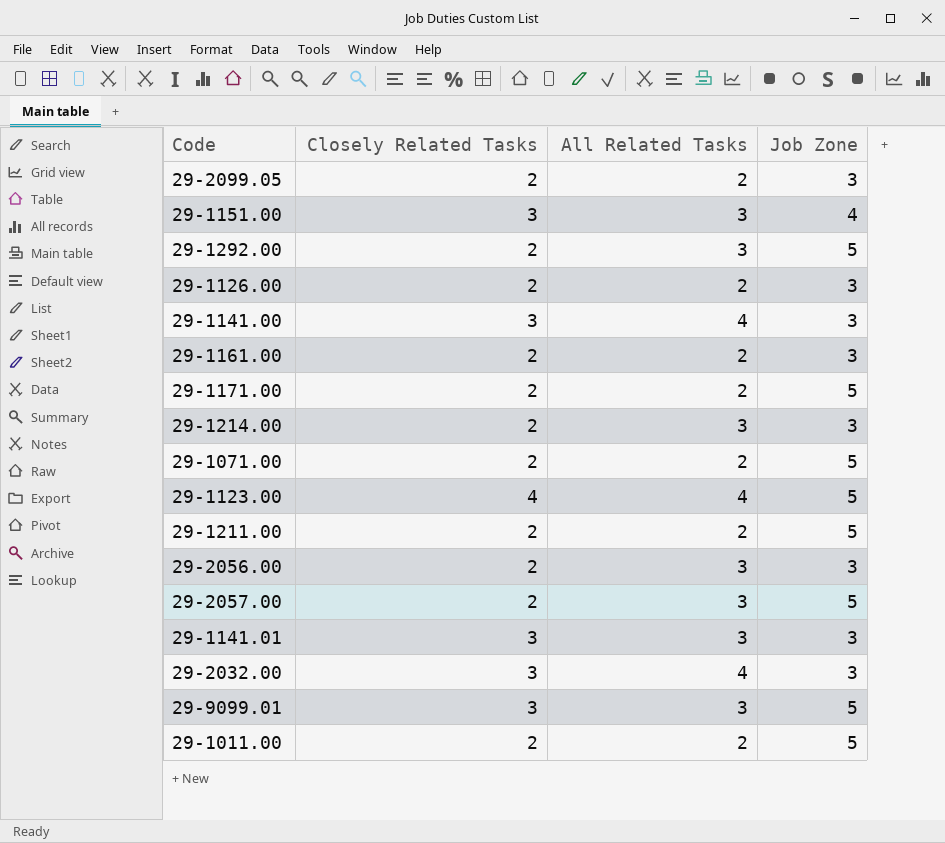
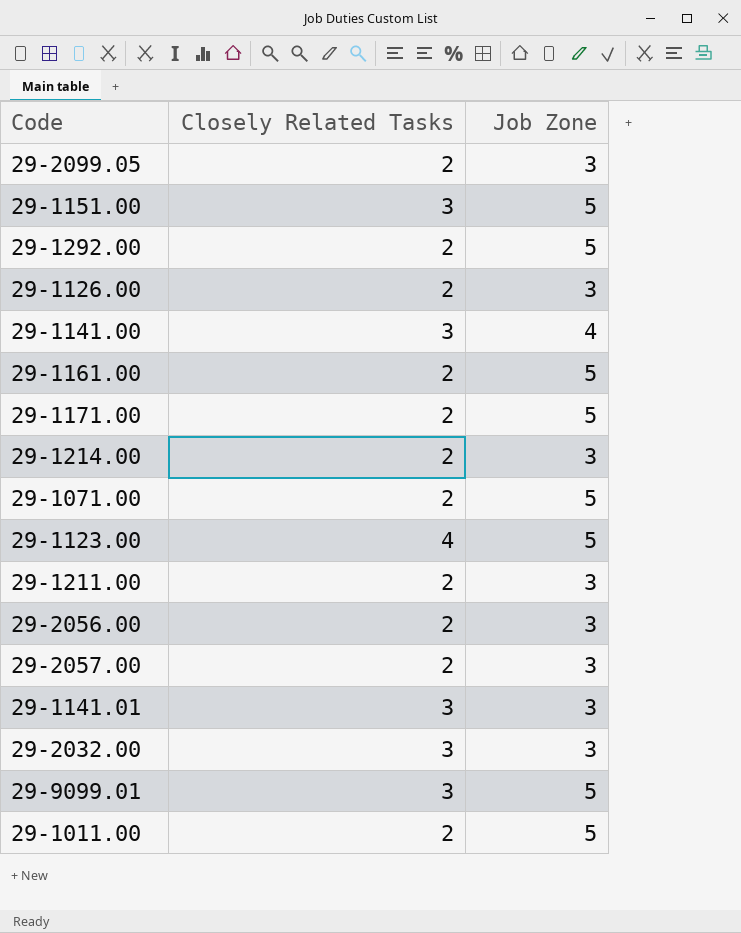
column All Related Tasks | position: 3 -> none
29-1151.00 | Job Zone: 4 -> 5
29-1141.00 | Job Zone: 3 -> 4
29-1161.00 | Job Zone: 3 -> 5
29-1211.00 | Job Zone: 5 -> 3
29-2057.00 | Job Zone: 5 -> 3

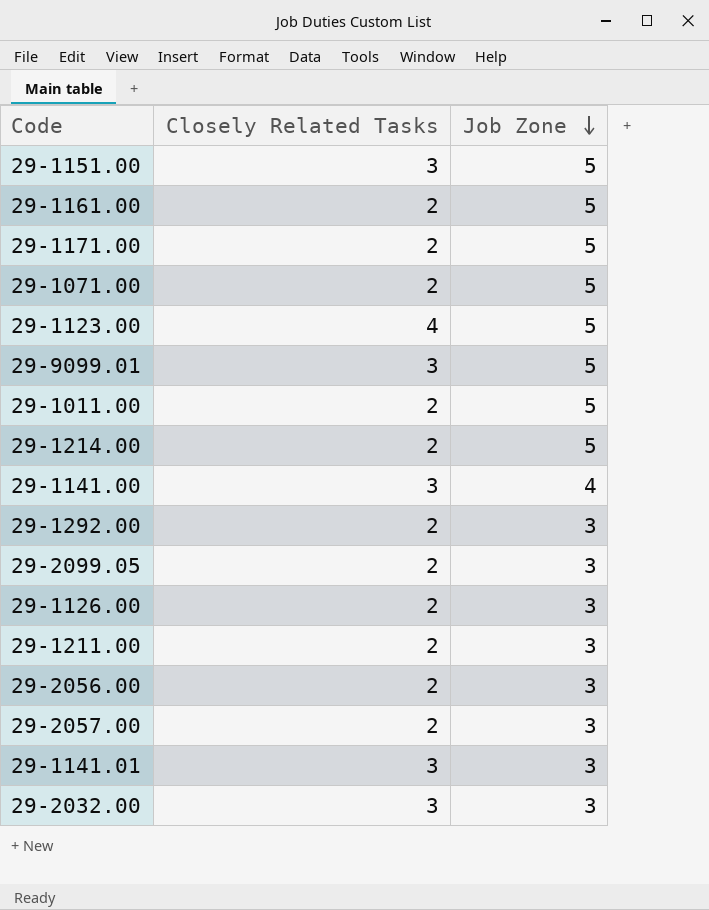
row order: none -> Job Zone descending
29-1214.00 | Job Zone: 3 -> 5
29-1292.00 | Job Zone: 5 -> 3

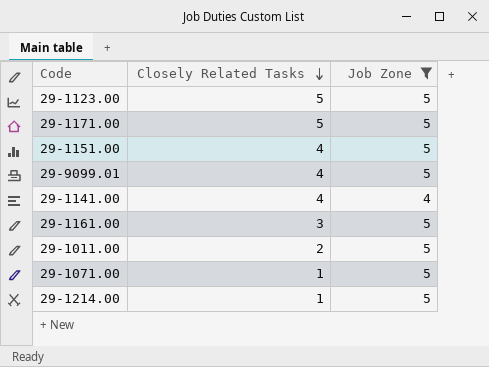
filter: none -> Job Zone != 3
row order: Job Zone descending -> Closely Related Tasks descending
29-1123.00 | Closely Related Tasks: 4 -> 5
29-1171.00 | Closely Related Tasks: 2 -> 5
29-1151.00 | Closely Related Tasks: 3 -> 4
29-9099.01 | Closely Related Tasks: 3 -> 4
29-1141.00 | Closely Related Tasks: 3 -> 4
29-1161.00 | Closely Related Tasks: 2 -> 3
29-1071.00 | Closely Related Tasks: 2 -> 1
29-1214.00 | Closely Related Tasks: 2 -> 1

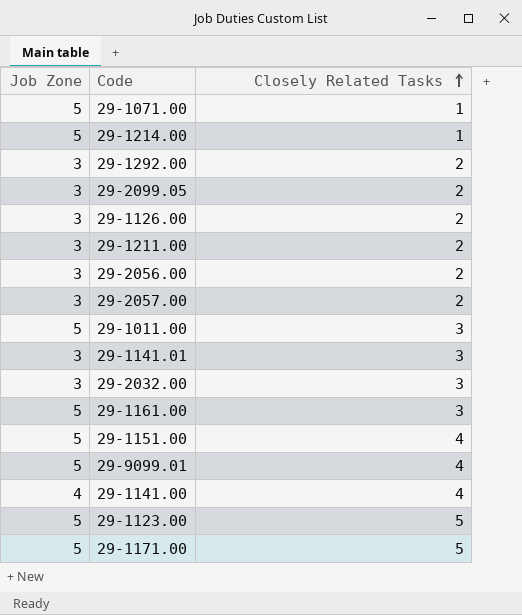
filter: Job Zone != 3 -> none
row order: Closely Related Tasks descending -> Closely Related Tasks ascending
column Job Zone | position: 3 -> 1
29-1011.00 | Closely Related Tasks: 2 -> 3

